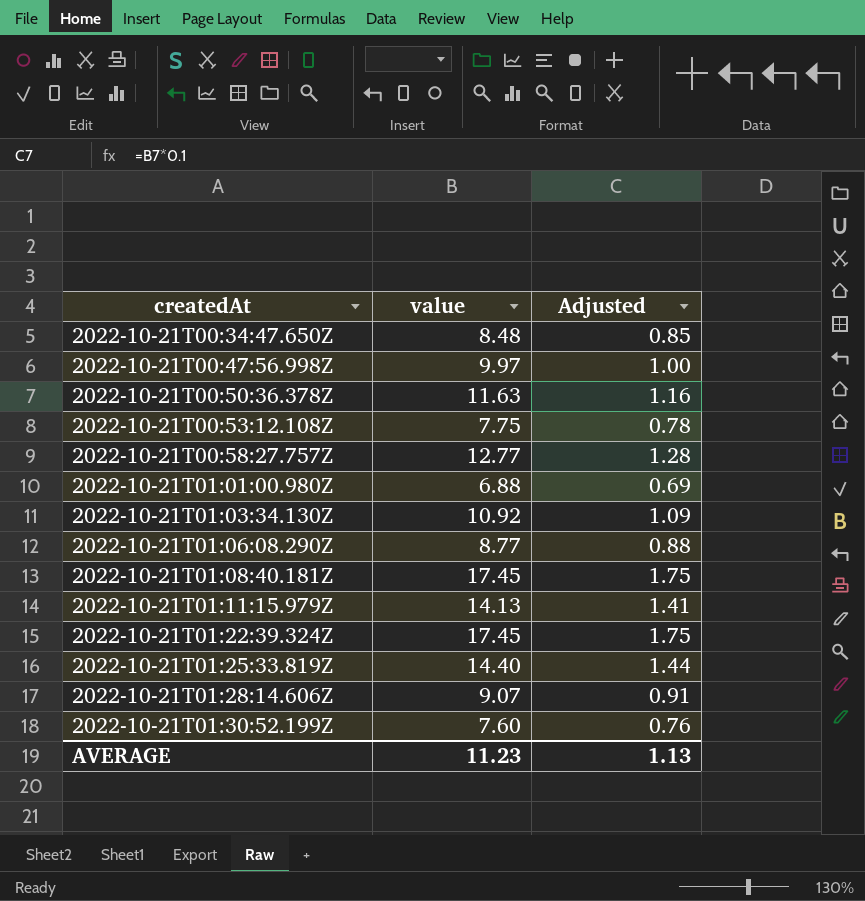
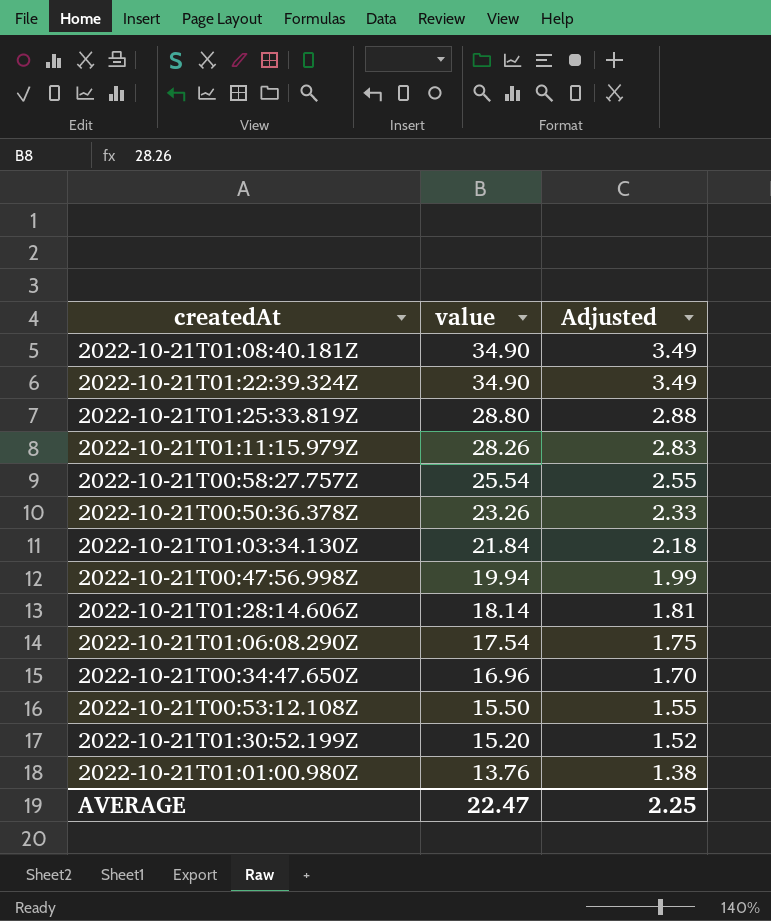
row order: createdAt ascending -> value descending
2022-10-21T01:08:40.181Z | value: 17.45 -> 34.90
2022-10-21T01:08:40.181Z | Adjusted: 1.75 -> 3.49
2022-10-21T01:22:39.324Z | value: 17.45 -> 34.90
2022-10-21T01:22:39.324Z | Adjusted: 1.75 -> 3.49
2022-10-21T01:25:33.819Z | value: 14.40 -> 28.80
2022-10-21T01:25:33.819Z | Adjusted: 1.44 -> 2.88
2022-10-21T01:11:15.979Z | value: 14.13 -> 28.26
2022-10-21T01:11:15.979Z | Adjusted: 1.41 -> 2.83
2022-10-21T00:58:27.757Z | value: 12.77 -> 25.54
2022-10-21T00:58:27.757Z | Adjusted: 1.28 -> 2.55
2022-10-21T00:50:36.378Z | value: 11.63 -> 23.26
2022-10-21T00:50:36.378Z | Adjusted: 1.16 -> 2.33
2022-10-21T01:03:34.130Z | value: 10.92 -> 21.84
2022-10-21T01:03:34.130Z | Adjusted: 1.09 -> 2.18
2022-10-21T00:47:56.998Z | value: 9.97 -> 19.94
2022-10-21T00:47:56.998Z | Adjusted: 1.00 -> 1.99
2022-10-21T01:28:14.606Z | value: 9.07 -> 18.14
2022-10-21T01:28:14.606Z | Adjusted: 0.91 -> 1.81
2022-10-21T01:06:08.290Z | value: 8.77 -> 17.54
2022-10-21T01:06:08.290Z | Adjusted: 0.88 -> 1.75
2022-10-21T00:34:47.650Z | value: 8.48 -> 16.96
2022-10-21T00:34:47.650Z | Adjusted: 0.85 -> 1.70
2022-10-21T00:53:12.108Z | value: 7.75 -> 15.50
2022-10-21T00:53:12.108Z | Adjusted: 0.78 -> 1.55
2022-10-21T01:30:52.199Z | value: 7.60 -> 15.20
2022-10-21T01:30:52.199Z | Adjusted: 0.76 -> 1.52
2022-10-21T01:01:00.980Z | value: 6.88 -> 13.76
2022-10-21T01:01:00.980Z | Adjusted: 0.69 -> 1.38
AVERAGE | value: 11.23 -> 22.47
AVERAGE | Adjusted: 1.13 -> 2.25

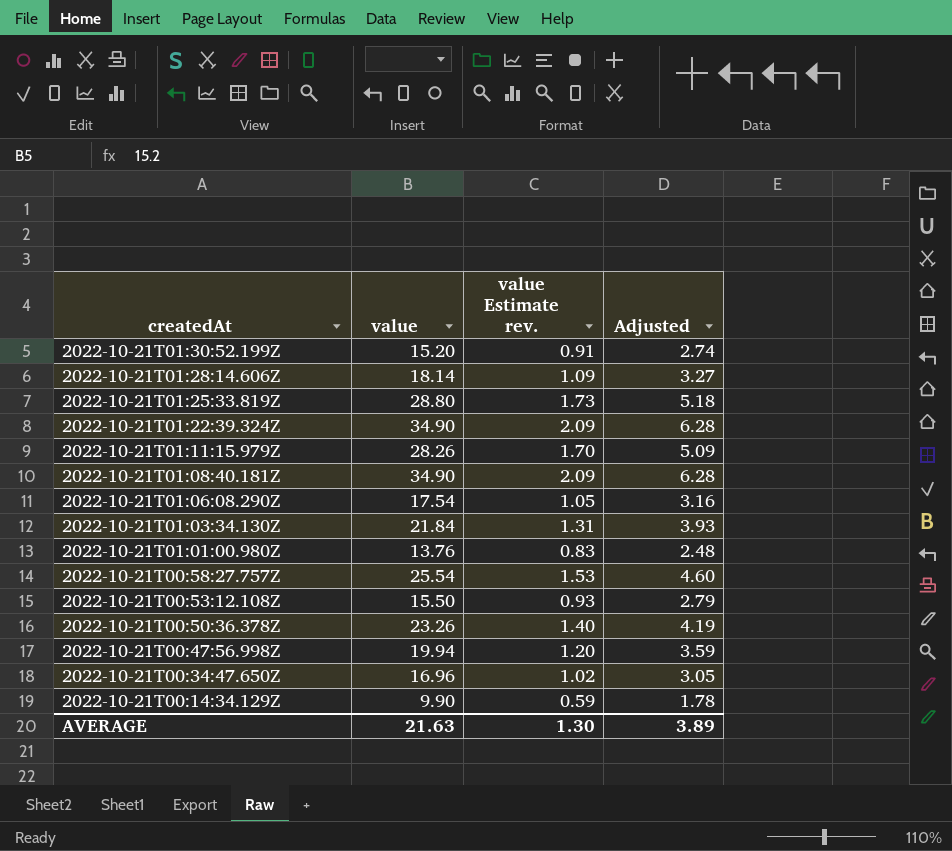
row order: value descending -> createdAt descending
column value Estimate rev. | formula: none -> [value] * 0.06
column Adjusted | formula: [value] * 0.1 -> [value] * 0.18
row 2022-10-21T00:14:34.129Z: none -> 9.90 | 0.59 | 1.78
AVERAGE | value: 22.47 -> 21.63
AVERAGE | Adjusted: 2.25 -> 3.89

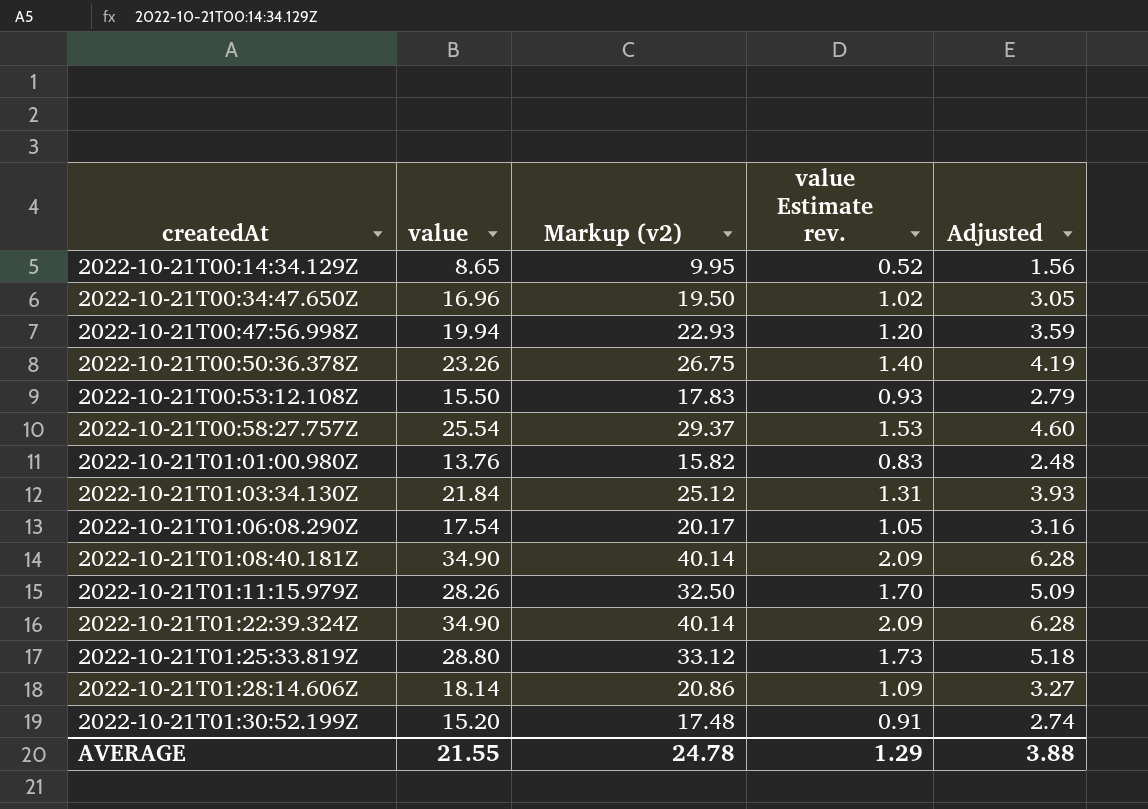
row order: createdAt descending -> createdAt ascending
column Markup (v2) | formula: none -> [value] * 1.15
2022-10-21T00:14:34.129Z | value: 9.90 -> 8.65
2022-10-21T00:14:34.129Z | value Estimate rev.: 0.59 -> 0.52
2022-10-21T00:14:34.129Z | Adjusted: 1.78 -> 1.56
AVERAGE | value: 21.63 -> 21.55
AVERAGE | value Estimate rev.: 1.30 -> 1.29
AVERAGE | Adjusted: 3.89 -> 3.88

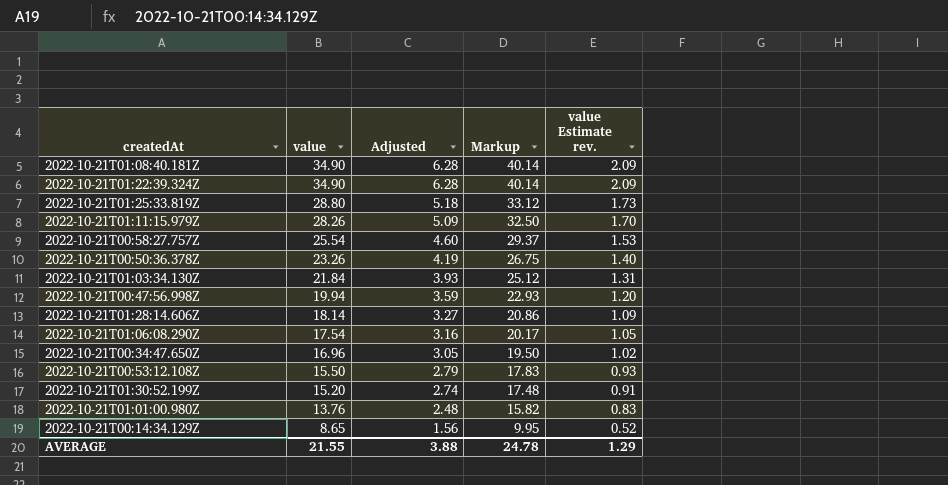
row order: createdAt ascending -> value descending
column Adjusted | position: 5 -> 3
column name: Markup (v2) -> Markup

